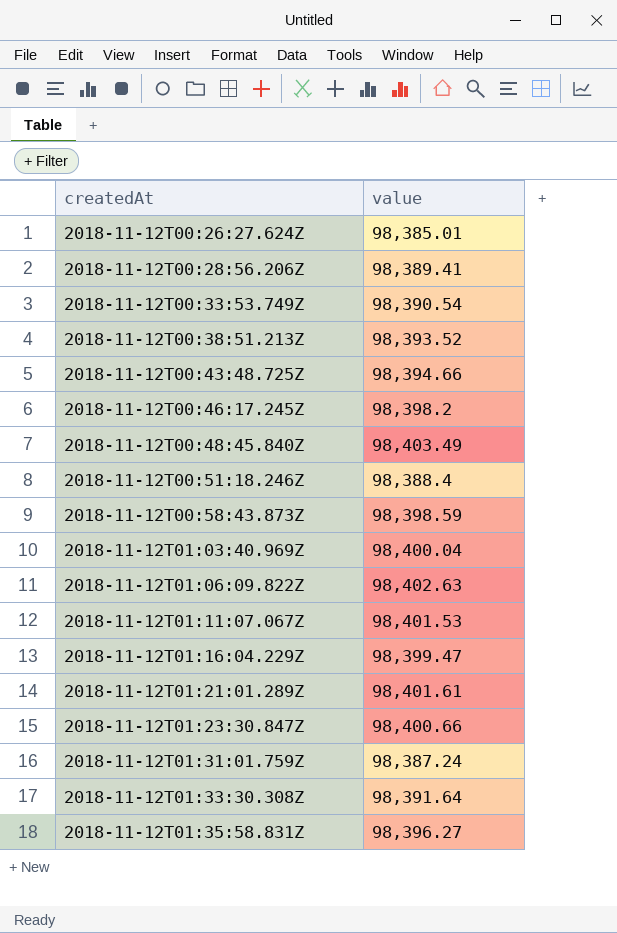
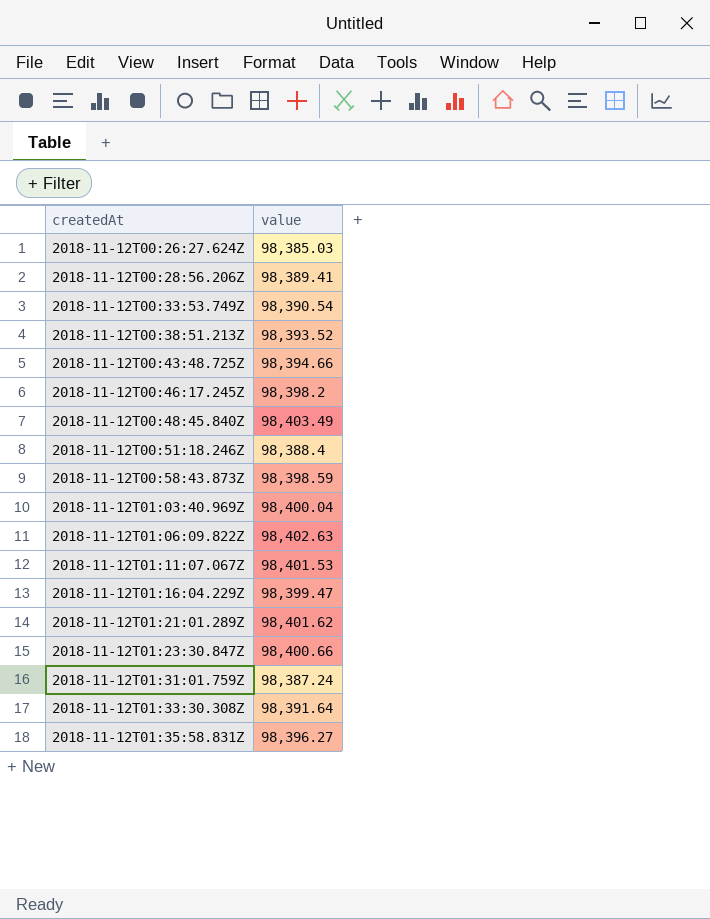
2018-11-12T00:26:27.624Z | value: 98,385.01 -> 98,385.03
2018-11-12T01:21:01.289Z | value: 98,401.61 -> 98,401.62

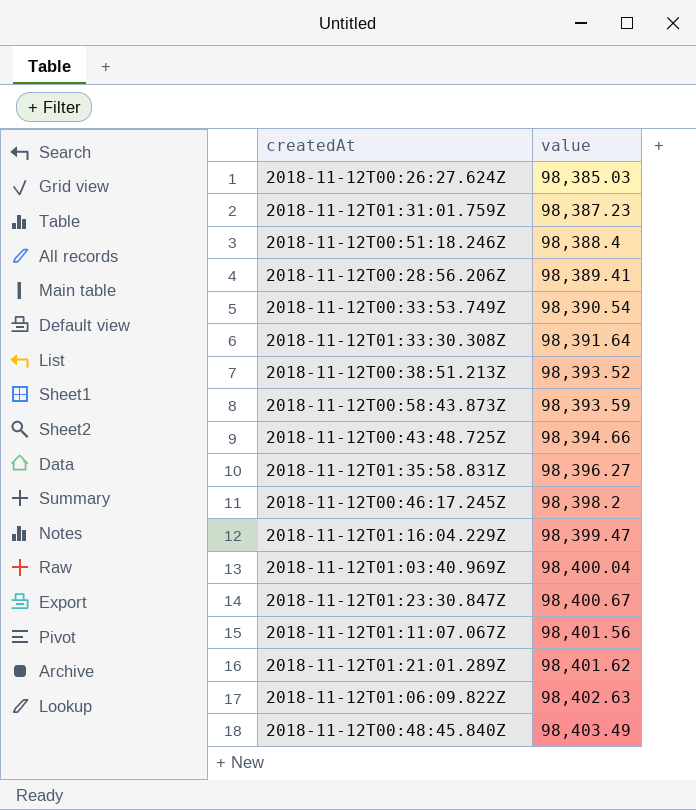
row order: createdAt ascending -> value ascending
2018-11-12T01:31:01.759Z | value: 98,387.24 -> 98,387.23
2018-11-12T00:58:43.873Z | value: 98,398.59 -> 98,393.59
2018-11-12T01:23:30.847Z | value: 98,400.66 -> 98,400.67
2018-11-12T01:11:07.067Z | value: 98,401.53 -> 98,401.56

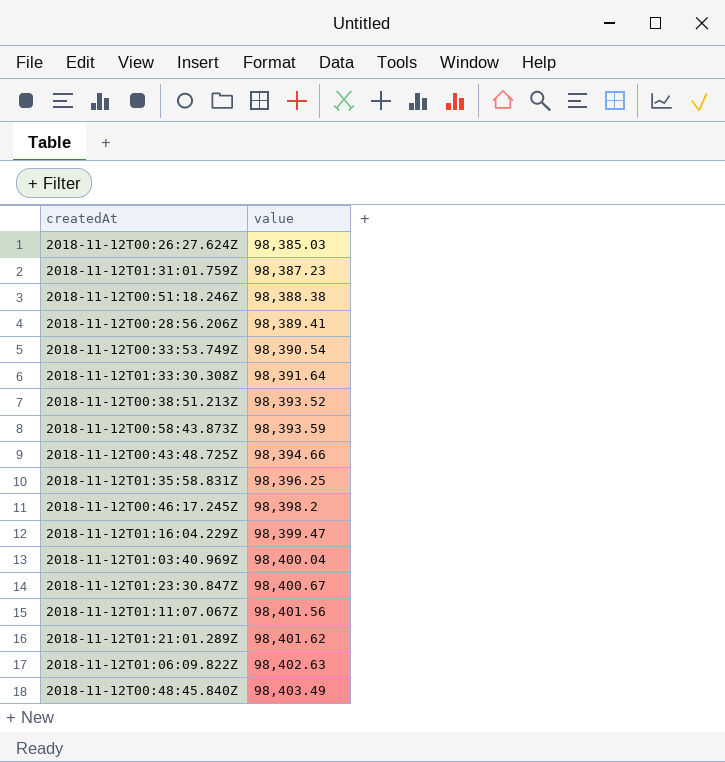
2018-11-12T00:51:18.246Z | value: 98,388.4 -> 98,388.38
2018-11-12T01:35:58.831Z | value: 98,396.27 -> 98,396.25

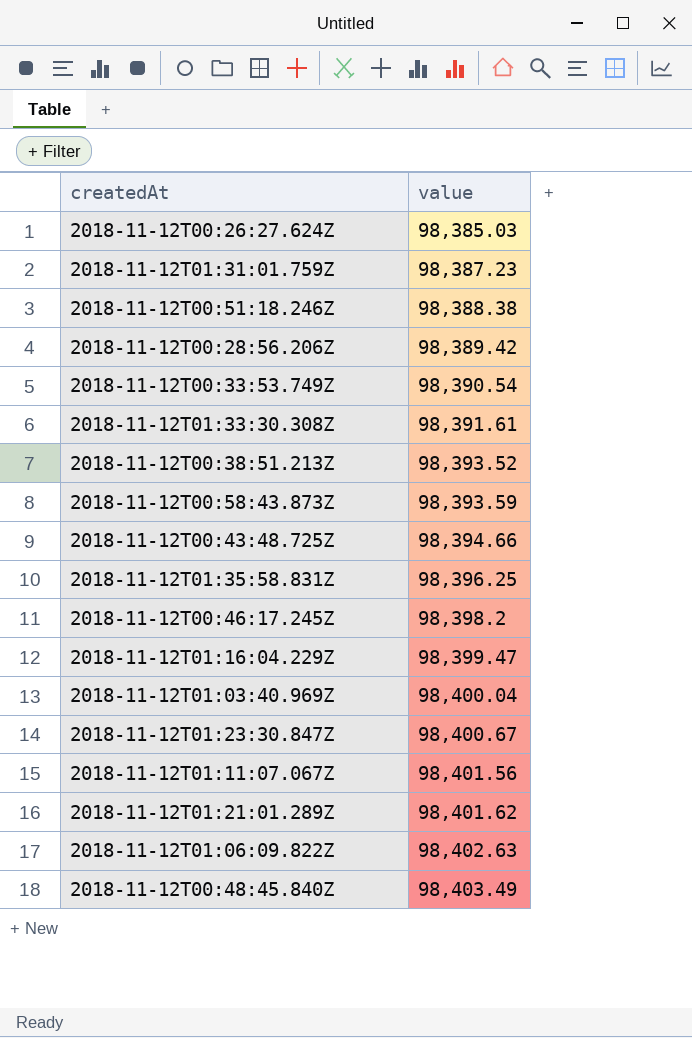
2018-11-12T00:28:56.206Z | value: 98,389.41 -> 98,389.42
2018-11-12T01:33:30.308Z | value: 98,391.64 -> 98,391.61

